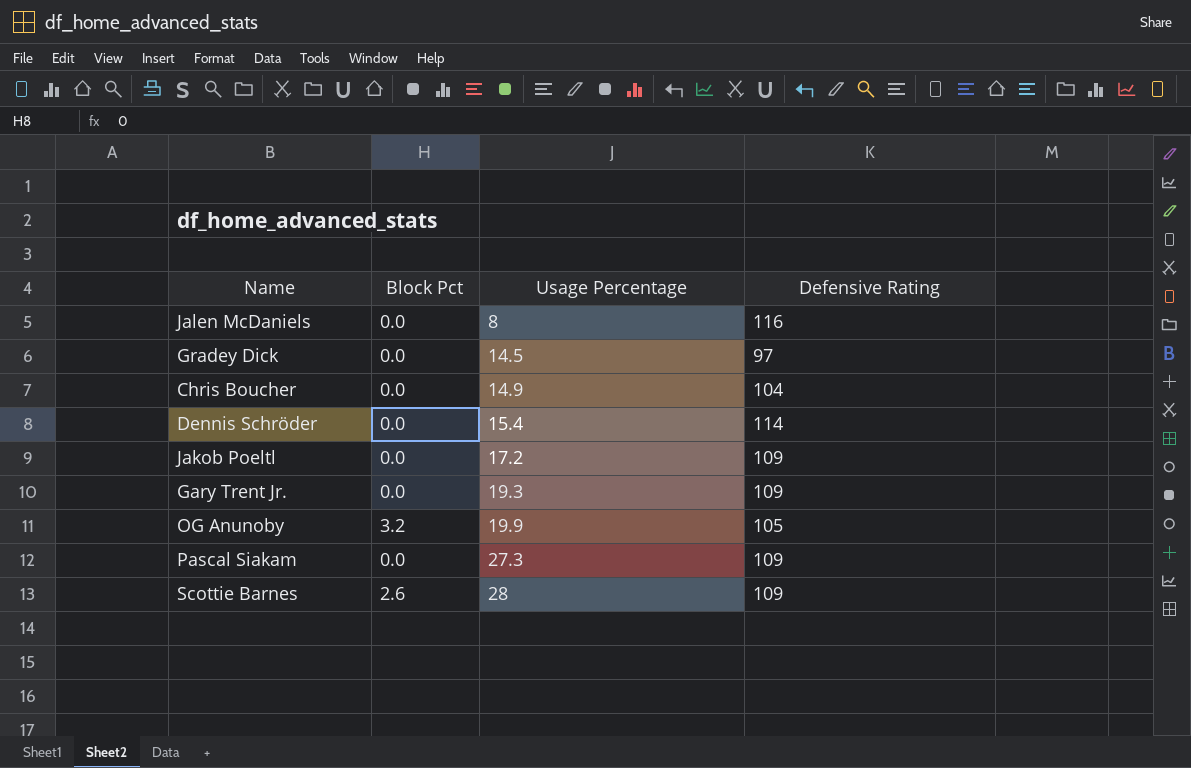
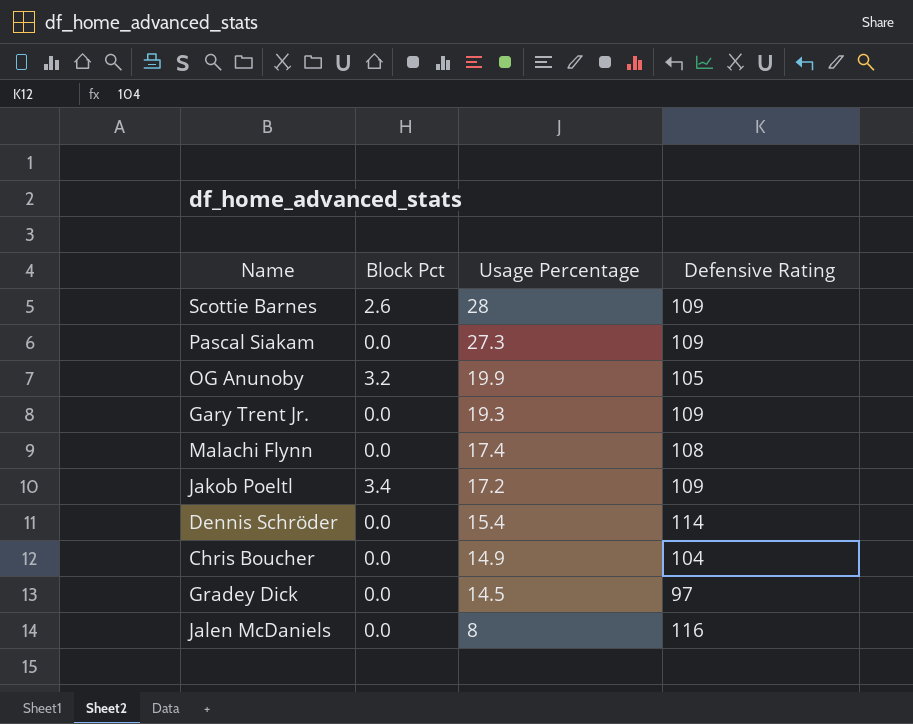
row order: Usage Percentage ascending -> Usage Percentage descending
row Malachi Flynn: none -> 0.0 | 17.4 | 108
Jakob Poeltl | Block Pct: 0.0 -> 3.4

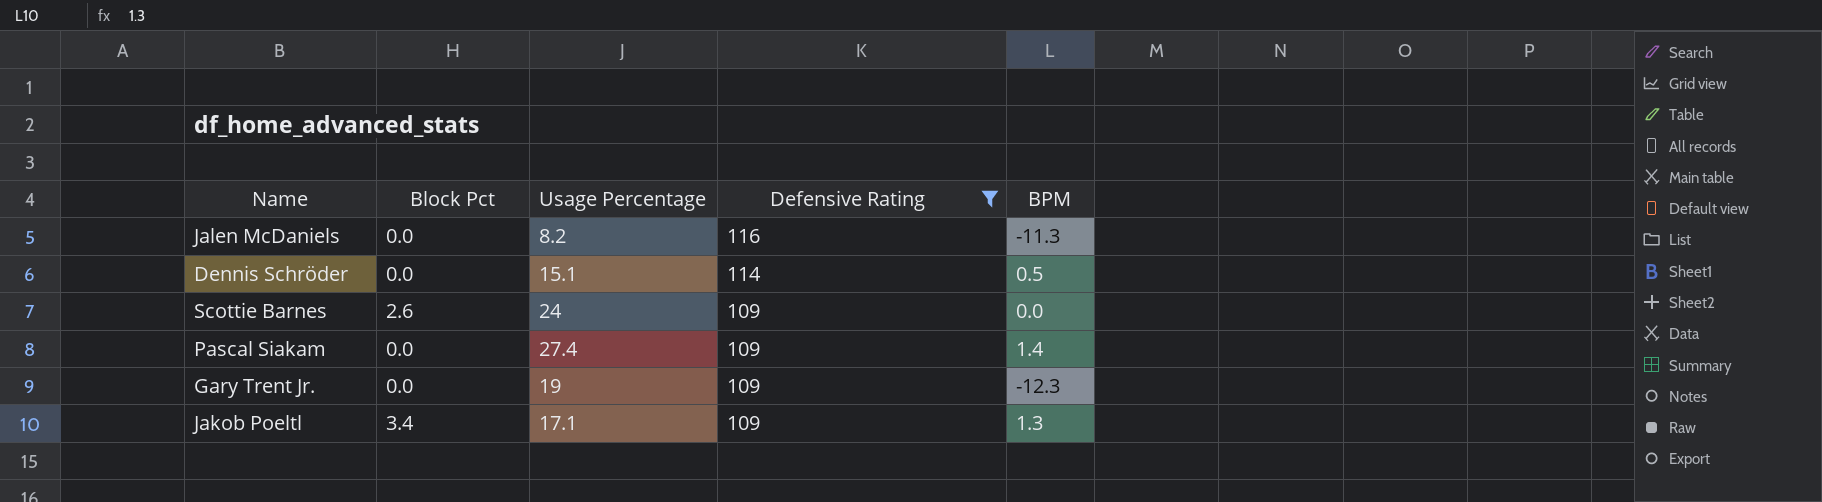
filter: none -> Defensive Rating >= 109
row order: Usage Percentage descending -> Defensive Rating descending
column BPM | position: none -> 5
Jalen McDaniels | Usage Percentage: 8 -> 8.2
Dennis Schröder | Usage Percentage: 15.4 -> 15.1
Scottie Barnes | Usage Percentage: 28 -> 24
Pascal Siakam | Usage Percentage: 27.3 -> 27.4
Gary Trent Jr. | Usage Percentage: 19.3 -> 19
Jakob Poeltl | Usage Percentage: 17.2 -> 17.1

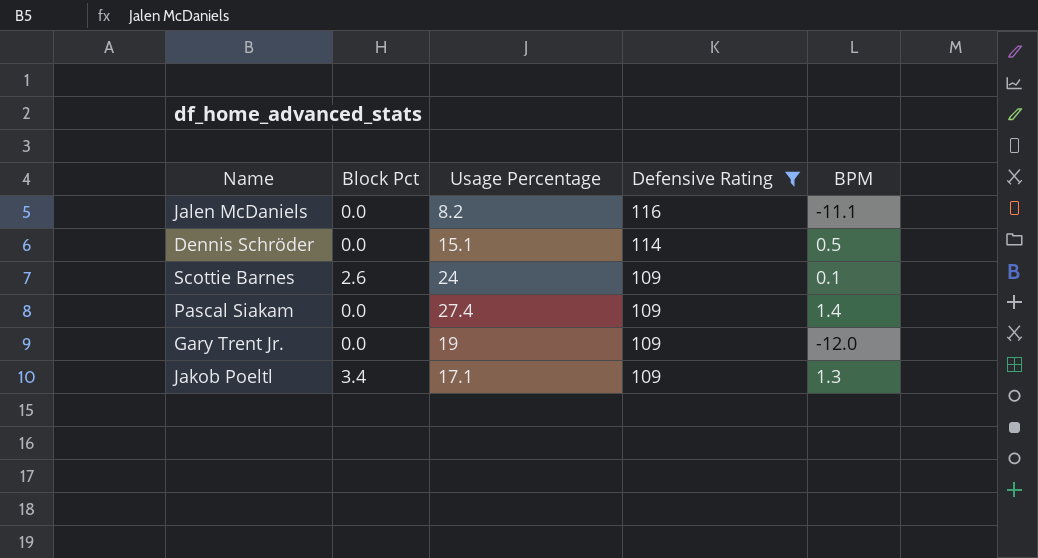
Jalen McDaniels | BPM: -11.3 -> -11.1
Scottie Barnes | BPM: 0.0 -> 0.1
Gary Trent Jr. | BPM: -12.3 -> -12.0

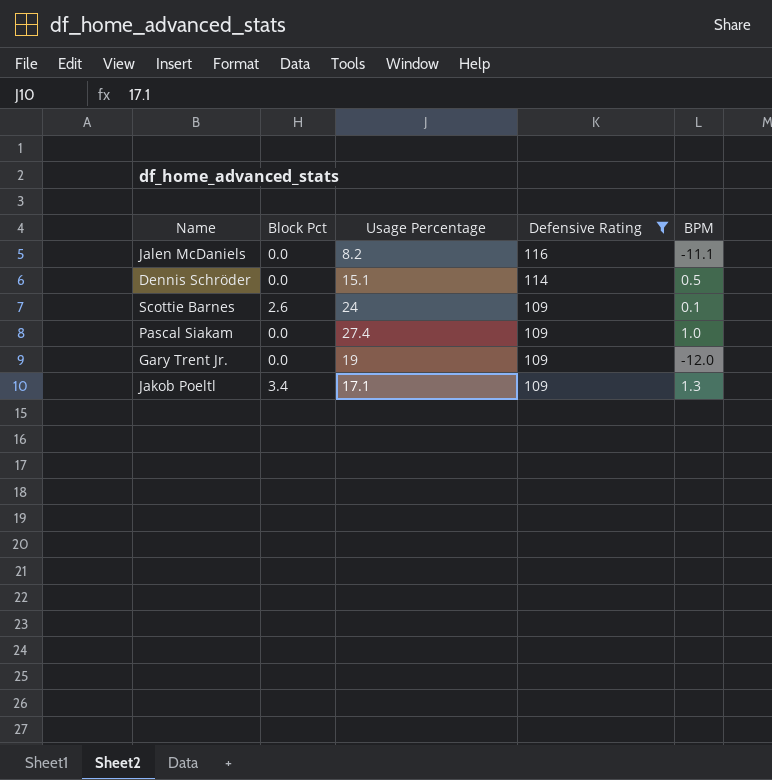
Pascal Siakam | BPM: 1.4 -> 1.0

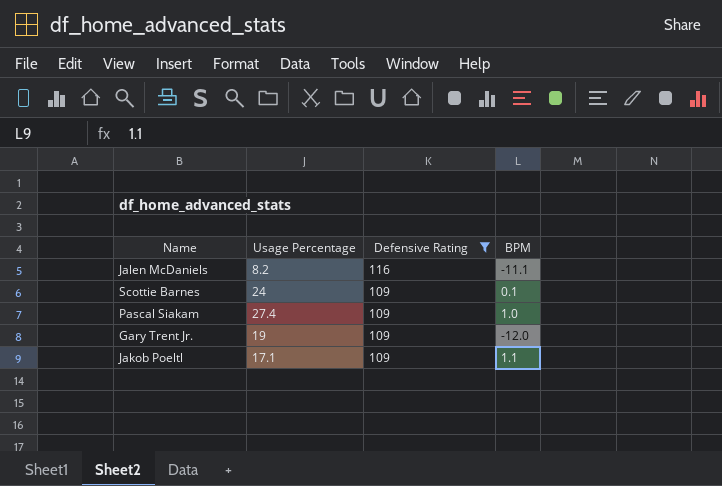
column Block Pct | position: 2 -> none
row Dennis Schröder: 0.0 | 15.1 | 114 | 0.5 -> none
Jakob Poeltl | BPM: 1.3 -> 1.1

